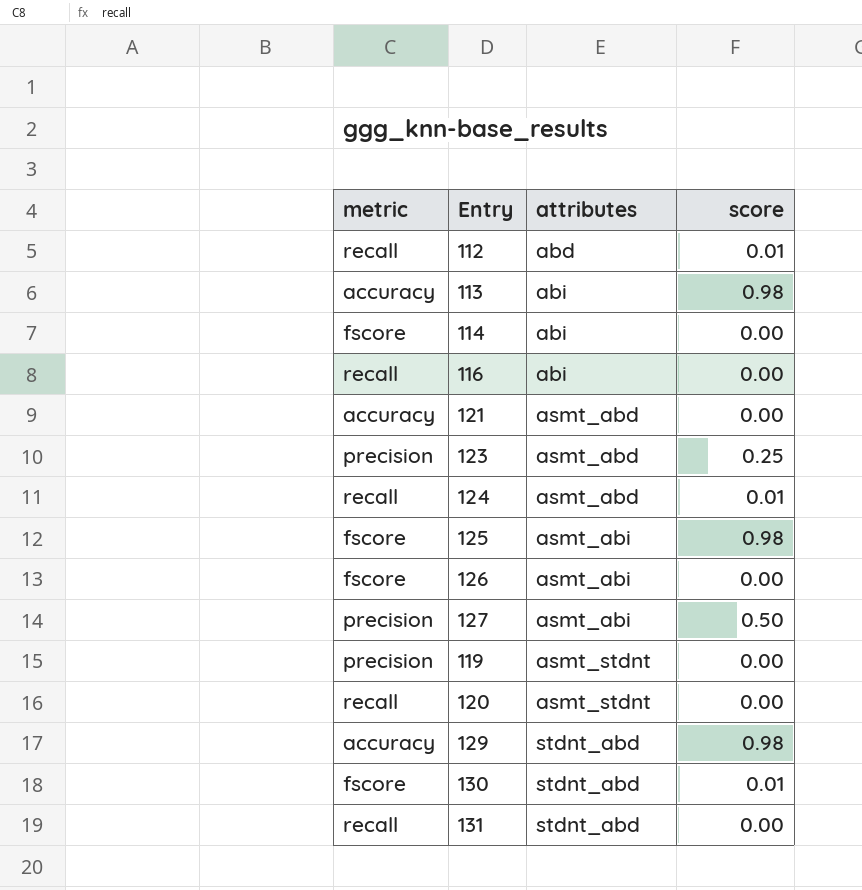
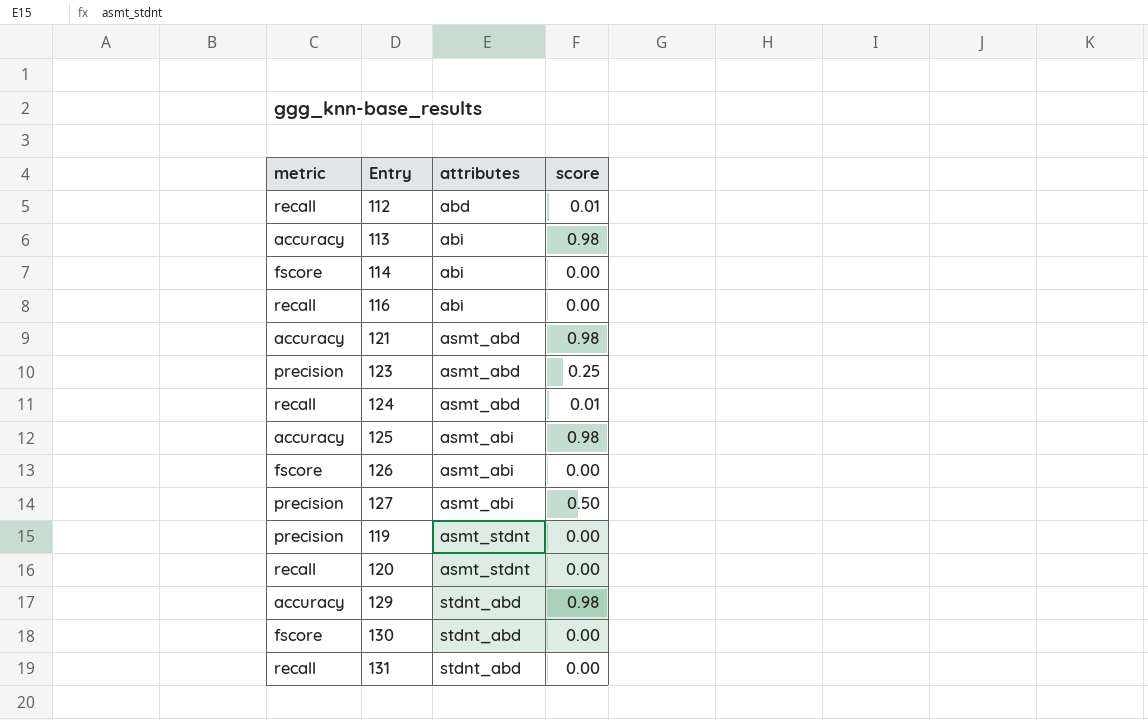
121 | score: 0.00 -> 0.98
125 | metric: fscore -> accuracy
130 | score: 0.01 -> 0.00

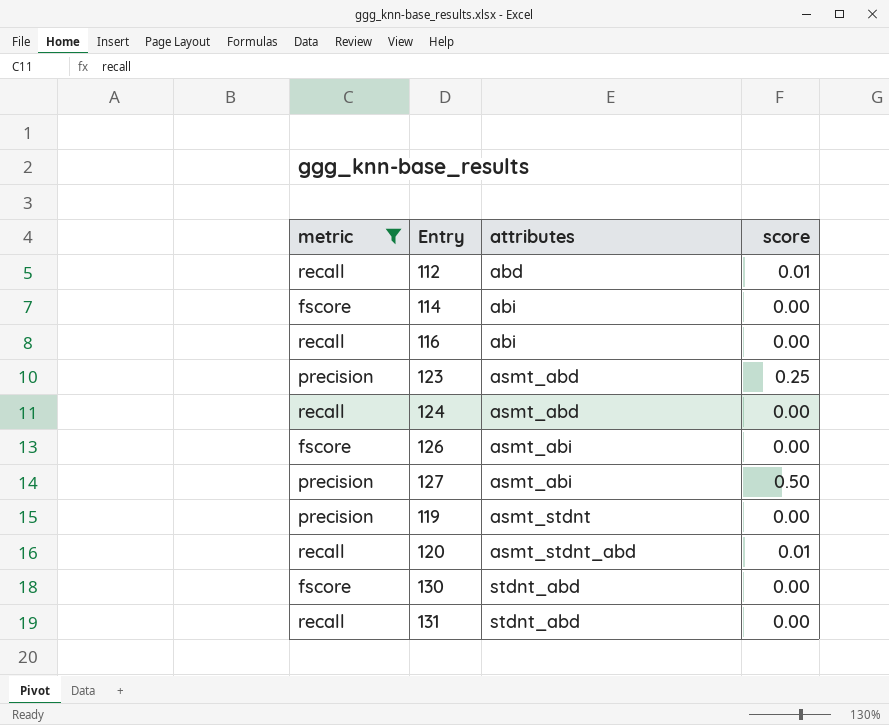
filter: none -> metric != accuracy
124 | score: 0.01 -> 0.00
120 | attributes: asmt_stdnt -> asmt_stdnt_abd
120 | score: 0.00 -> 0.01

